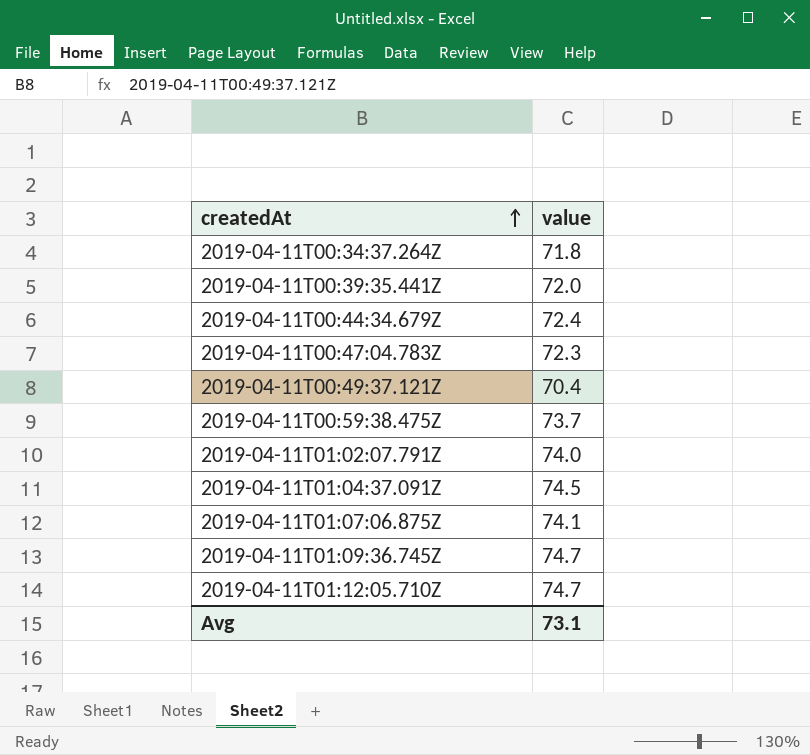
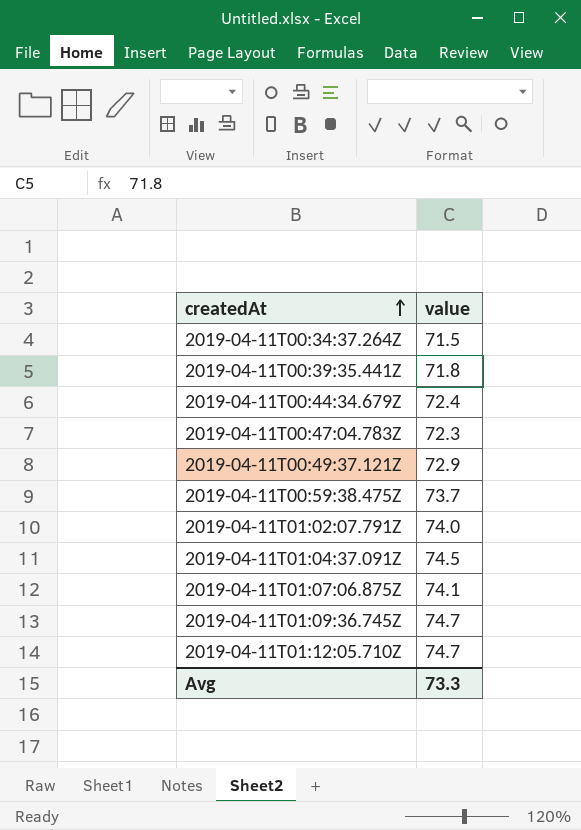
2019-04-11T00:34:37.264Z | value: 71.8 -> 71.5
2019-04-11T00:39:35.441Z | value: 72.0 -> 71.8
2019-04-11T00:49:37.121Z | value: 70.4 -> 72.9
Avg | value: 73.1 -> 73.3

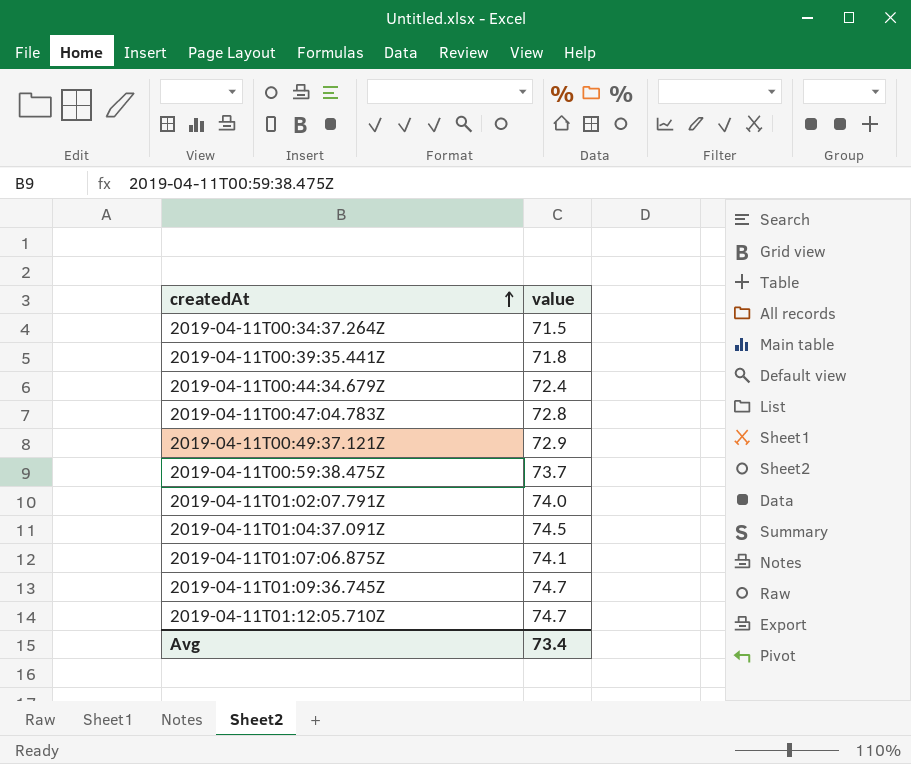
2019-04-11T00:47:04.783Z | value: 72.3 -> 72.8
Avg | value: 73.3 -> 73.4

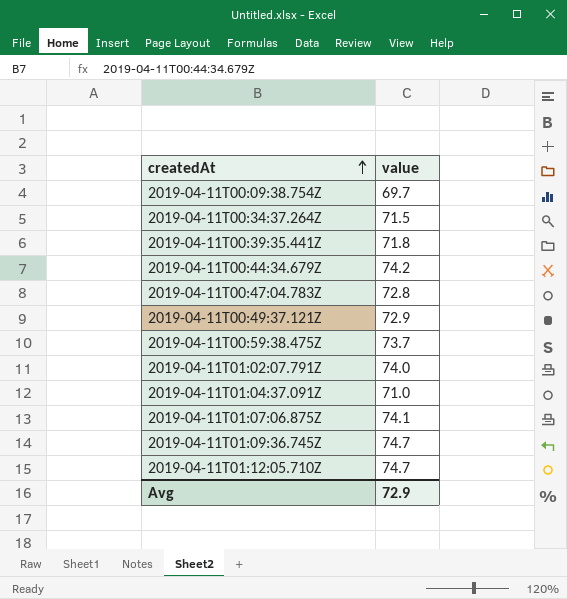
row 2019-04-11T00:09:38.754Z: none -> 69.7
2019-04-11T00:44:34.679Z | value: 72.4 -> 74.2
2019-04-11T01:04:37.091Z | value: 74.5 -> 71.0
Avg | value: 73.4 -> 72.9

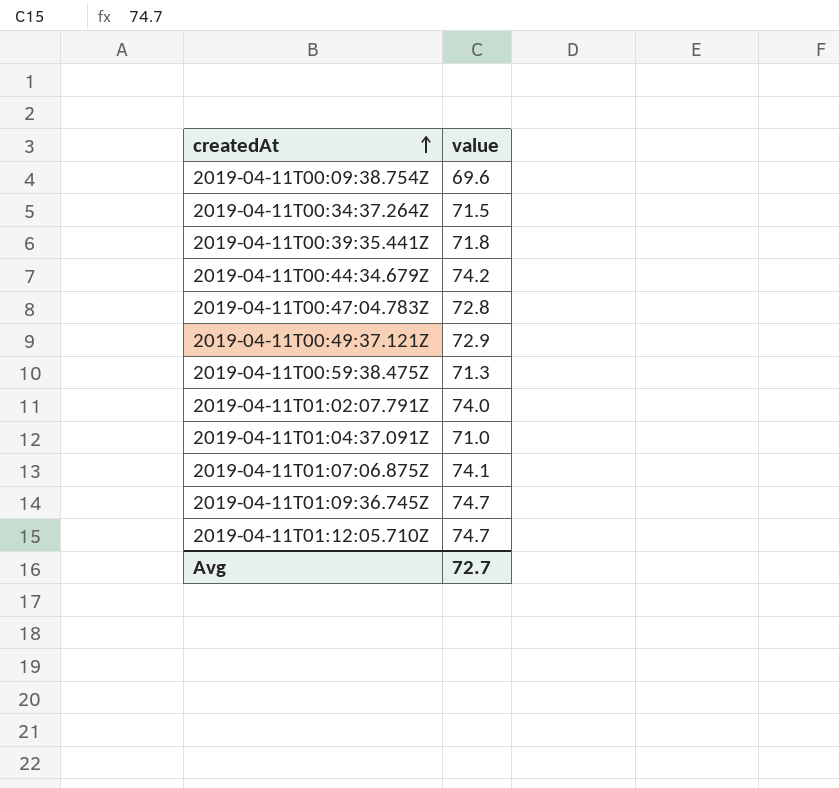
2019-04-11T00:09:38.754Z | value: 69.7 -> 69.6
2019-04-11T00:59:38.475Z | value: 73.7 -> 71.3
Avg | value: 72.9 -> 72.7

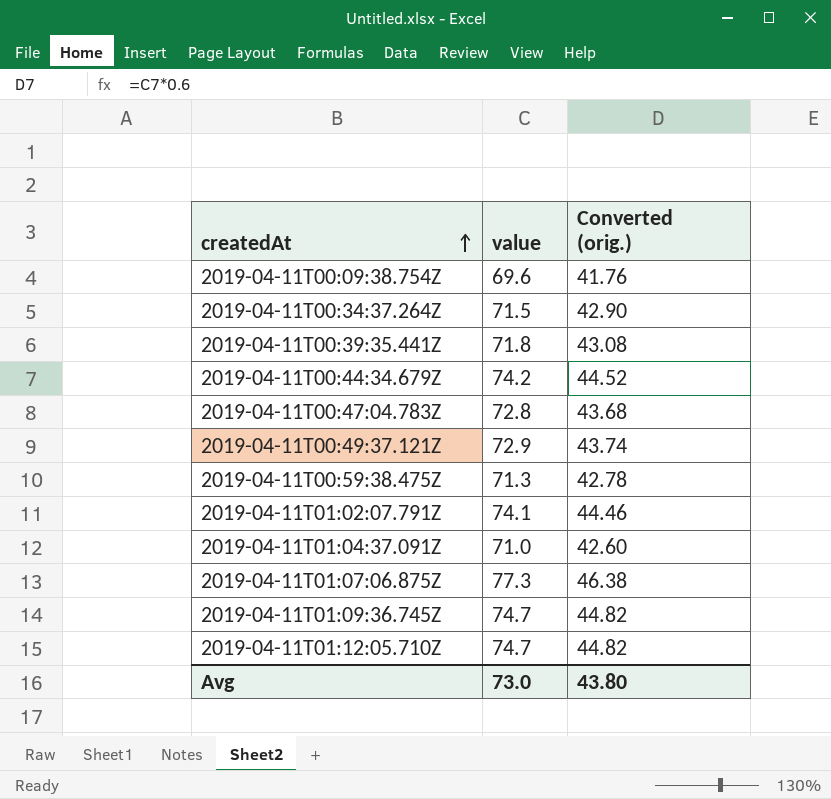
column Converted (orig.) | formula: none -> [value] * 0.6
2019-04-11T01:02:07.791Z | value: 74.0 -> 74.1
2019-04-11T01:07:06.875Z | value: 74.1 -> 77.3
Avg | value: 72.7 -> 73.0

